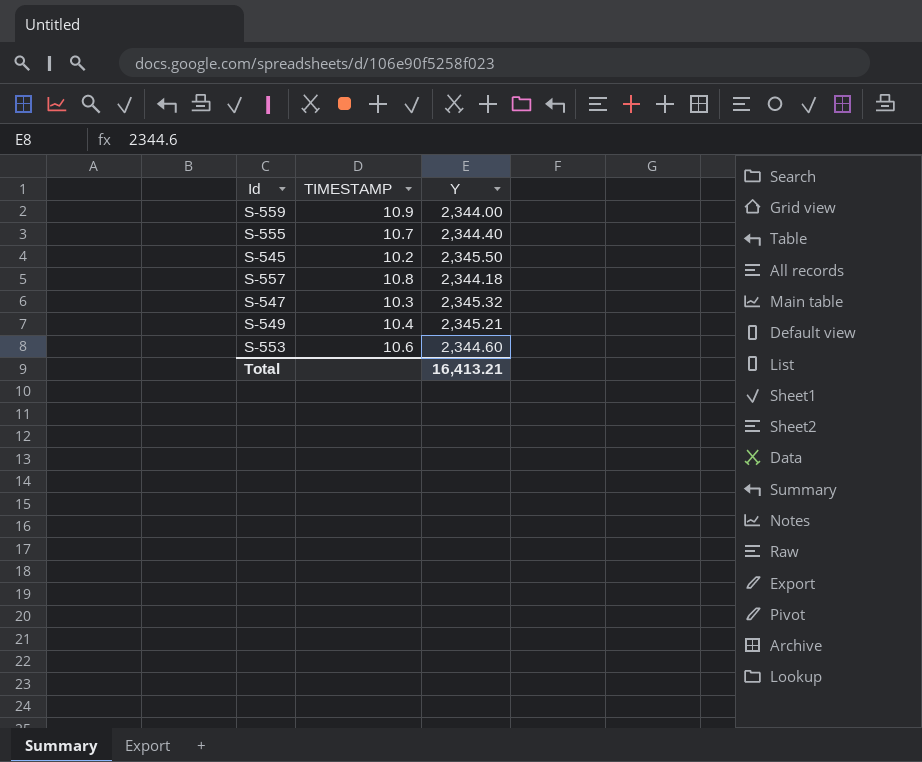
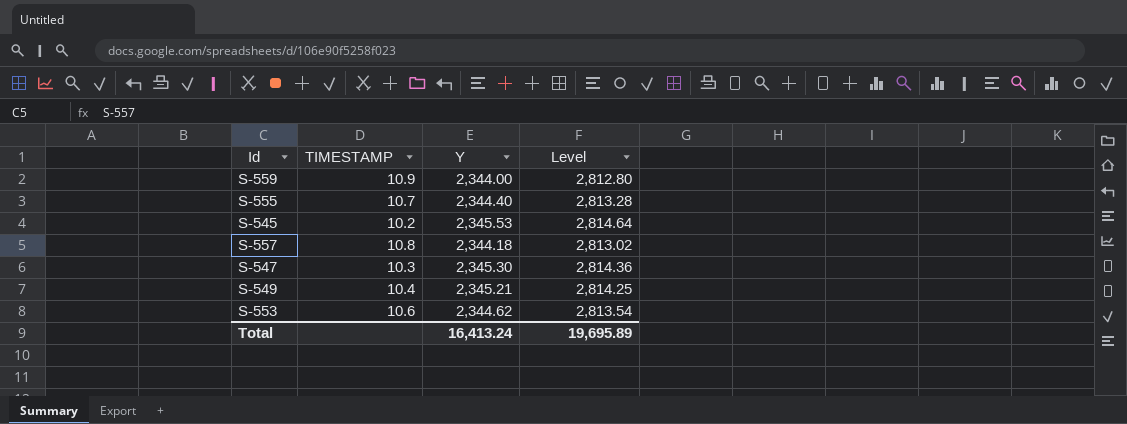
column Level | formula: none -> [Y] * 1.2
S-545 | Y: 2,345.50 -> 2,345.53
S-547 | Y: 2,345.32 -> 2,345.30
S-553 | Y: 2,344.60 -> 2,344.62
Total | Y: 16,413.21 -> 16,413.24

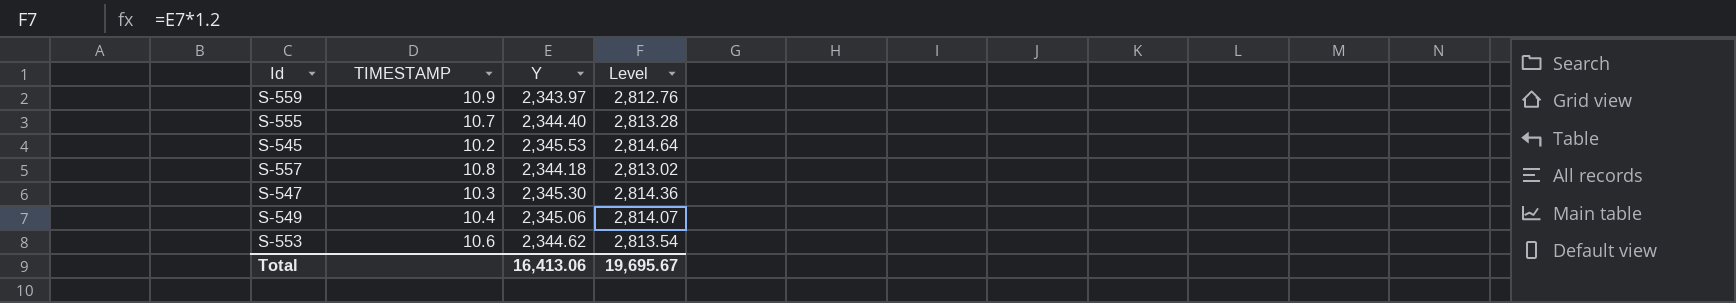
S-559 | Y: 2,344.00 -> 2,343.97
S-559 | Level: 2,812.80 -> 2,812.76
S-549 | Y: 2,345.21 -> 2,345.06
S-549 | Level: 2,814.25 -> 2,814.07
Total | Y: 16,413.24 -> 16,413.06
Total | Level: 19,695.89 -> 19,695.67

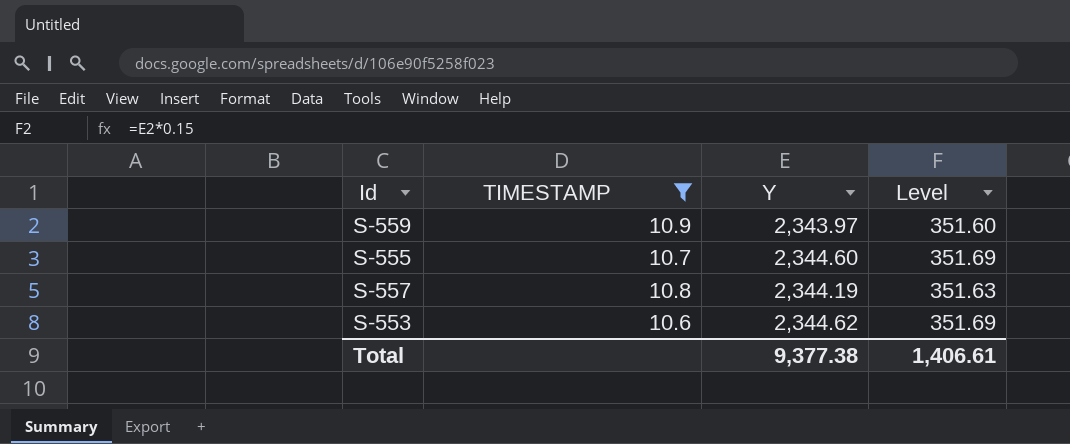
filter: none -> TIMESTAMP >= 10.6
column Level | formula: [Y] * 1.2 -> [Y] * 0.15
S-555 | Y: 2,344.40 -> 2,344.60
S-557 | Y: 2,344.18 -> 2,344.19
Total | Y: 16,413.06 -> 9,377.38
Total | Level: 19,695.67 -> 1,406.61

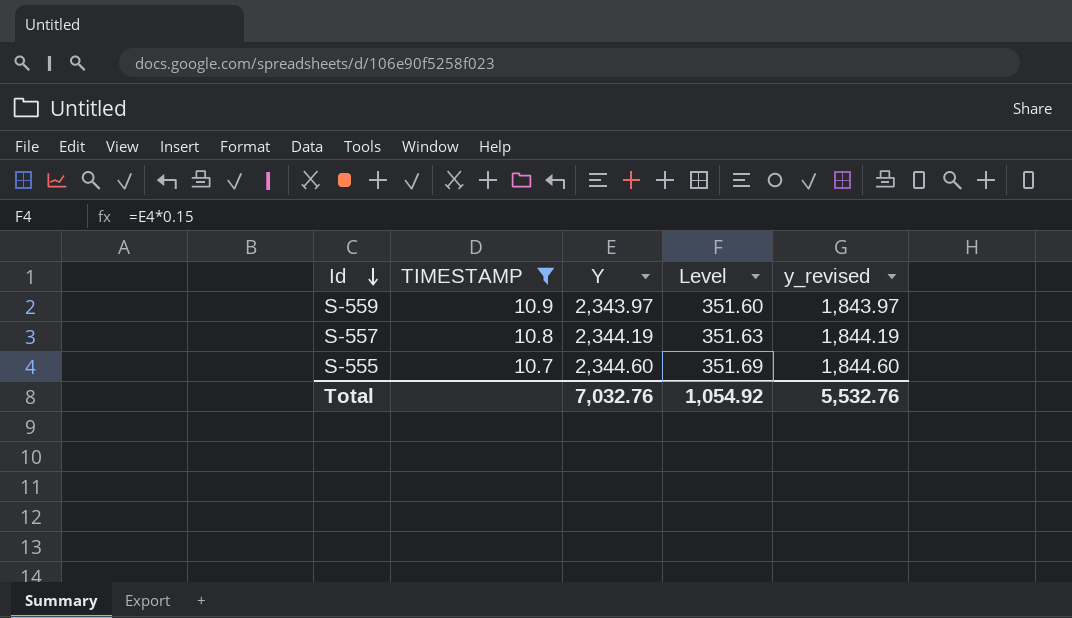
row order: none -> Id descending
column y_revised | formula: none -> [Y] - 500
row S-553: 10.6 | 2,344.62 | 351.69 -> none
Total | Y: 9,377.38 -> 7,032.76
Total | Level: 1,406.61 -> 1,054.92

